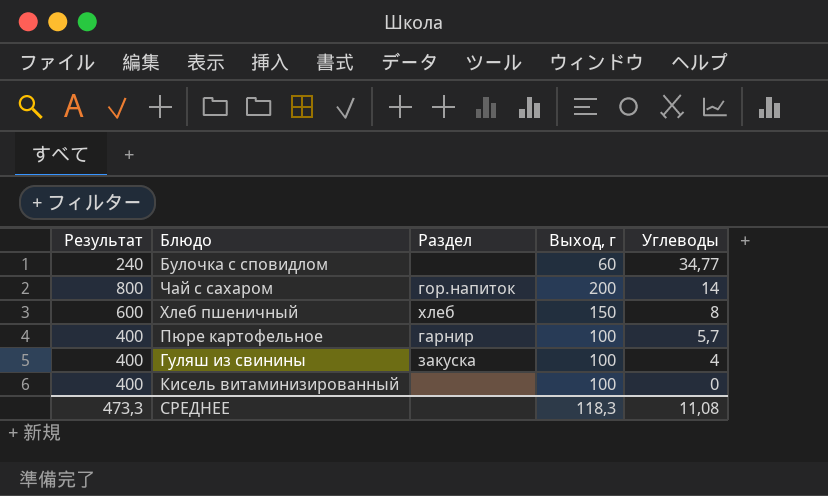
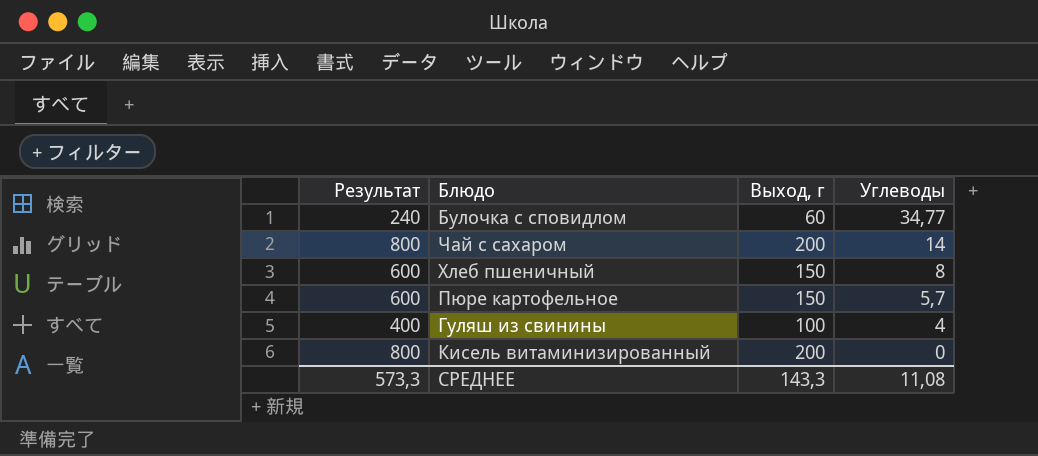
column Раздел | position: 3 -> none
Пюре картофельное | Результат: 400 -> 600
Пюре картофельное | Выход, г: 100 -> 150
Кисель витаминизированный | Результат: 400 -> 800
Кисель витаминизированный | Выход, г: 100 -> 200
СРЕДНЕЕ | Результат: 473,3 -> 573,3
СРЕДНЕЕ | Выход, г: 118,3 -> 143,3

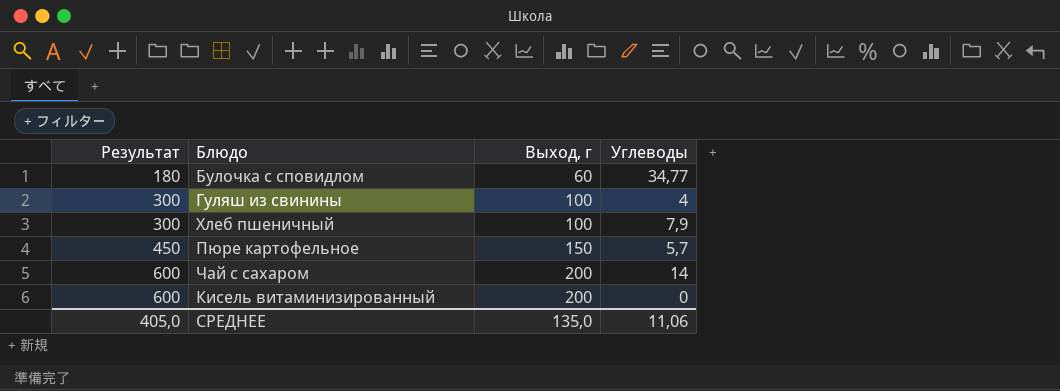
row order: Углеводы descending -> Результат ascending
column Результат | formula: [Выход, г] * 4 -> [Выход, г] * 3
Хлеб пшеничный | Выход, г: 150 -> 100
Хлеб пшеничный | Углеводы: 8 -> 7,9
СРЕДНЕЕ | Результат: 573,3 -> 405,0
СРЕДНЕЕ | Выход, г: 143,3 -> 135,0
СРЕДНЕЕ | Углеводы: 11,08 -> 11,06

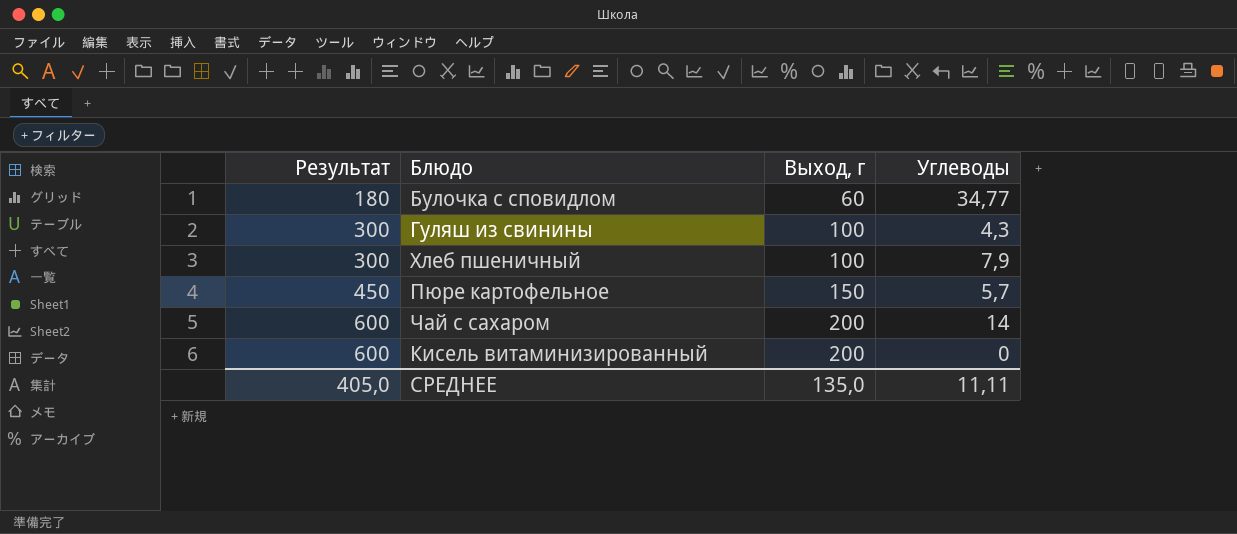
Гуляш из свинины | Углеводы: 4 -> 4,3
СРЕДНЕЕ | Углеводы: 11,06 -> 11,11

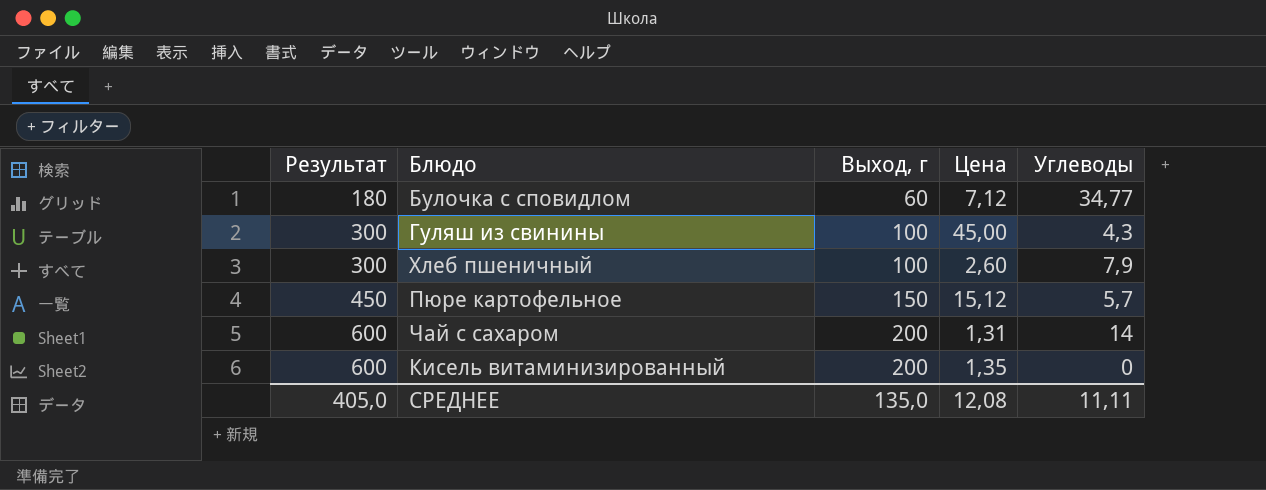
column Цена | position: none -> 4

